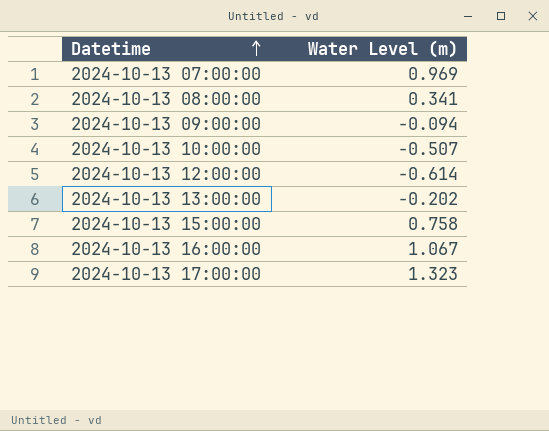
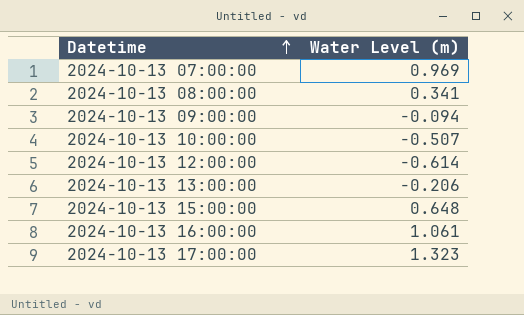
2024-10-13 13:00:00 | Water Level (m): -0.202 -> -0.206
2024-10-13 15:00:00 | Water Level (m): 0.758 -> 0.648
2024-10-13 16:00:00 | Water Level (m): 1.067 -> 1.061

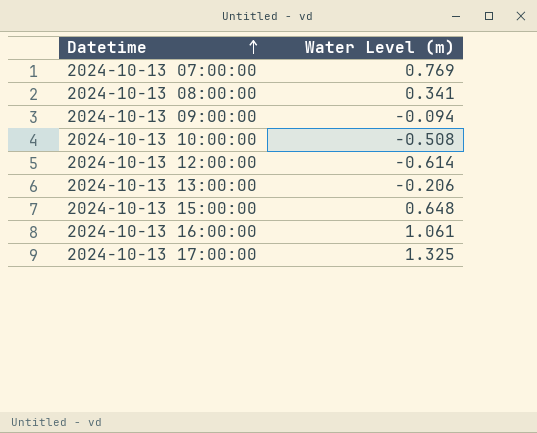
2024-10-13 07:00:00 | Water Level (m): 0.969 -> 0.769
2024-10-13 10:00:00 | Water Level (m): -0.507 -> -0.508
2024-10-13 17:00:00 | Water Level (m): 1.323 -> 1.325

